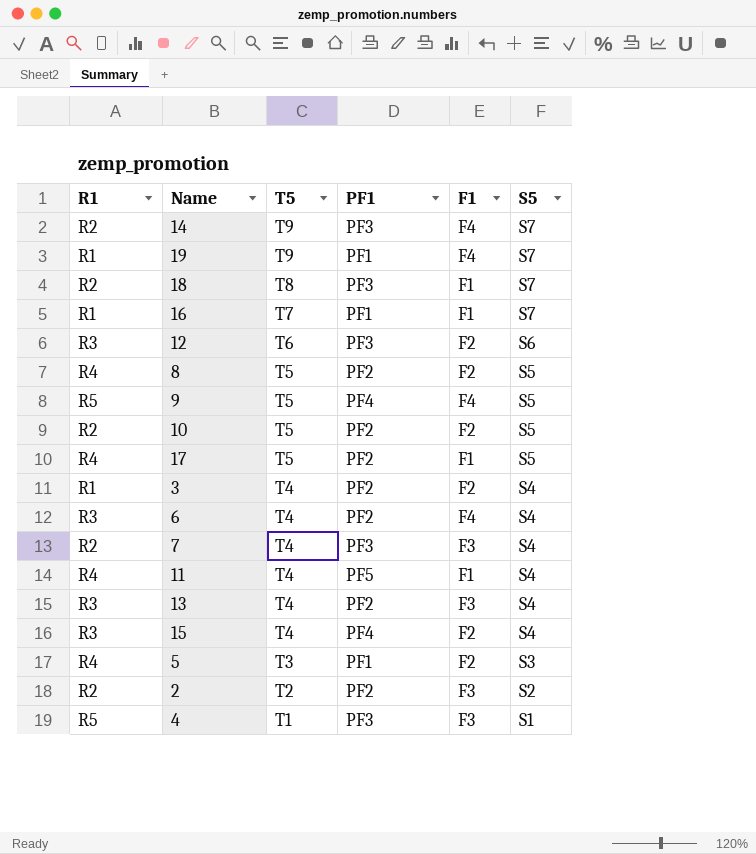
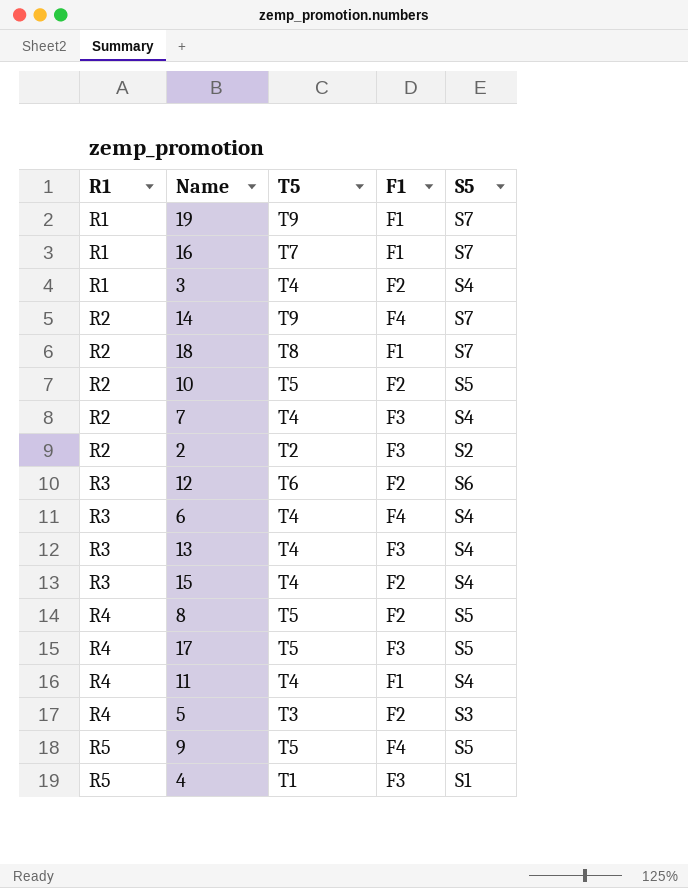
row order: T5 descending -> R1 ascending
column PF1 | position: 4 -> none
19 | F1: F4 -> F1
17 | F1: F1 -> F3

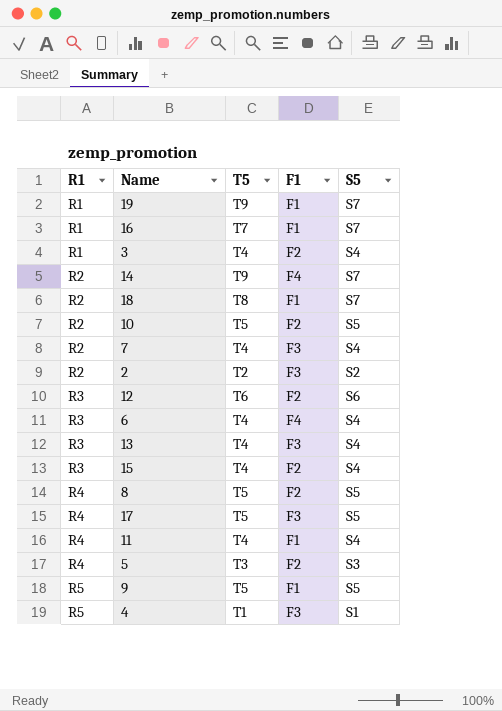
9 | F1: F4 -> F1

